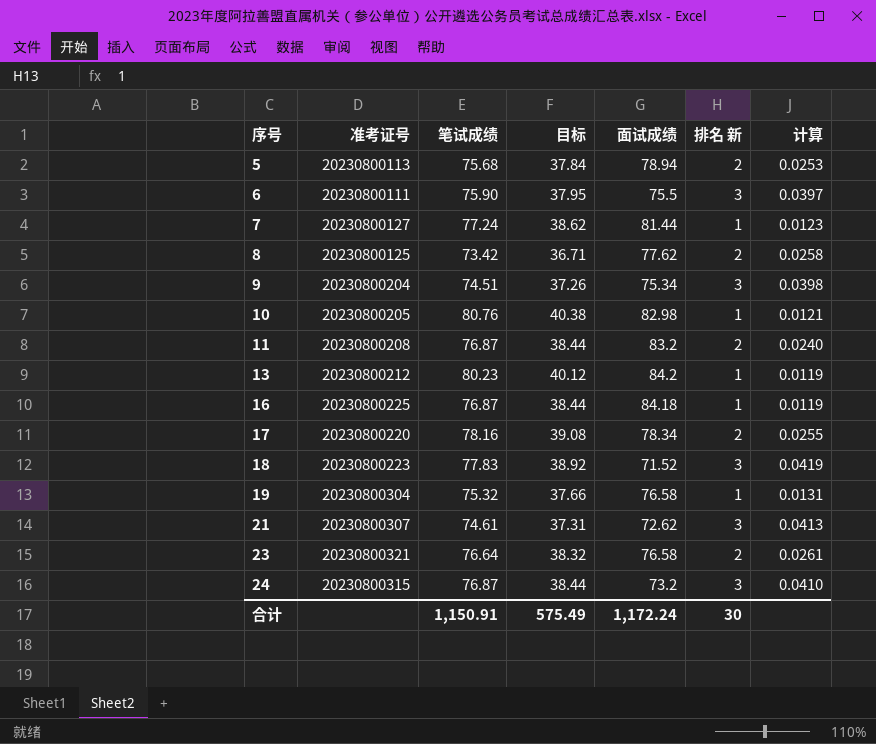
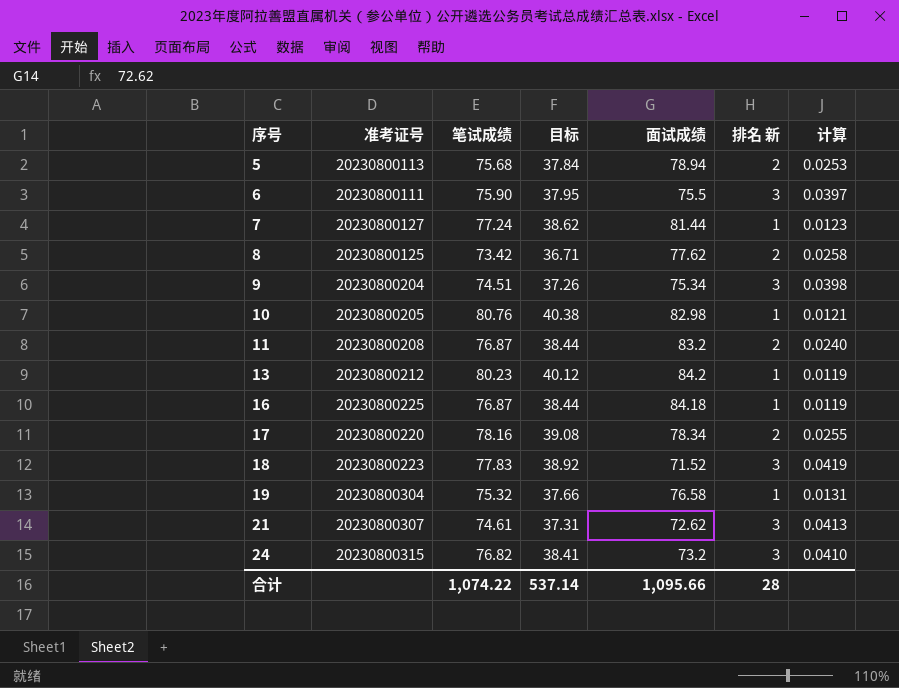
row 23: 20230800321 | 76.64 | 38.32 | 76.58 | 2 | 0.0261 -> none
24 | 笔试成绩: 76.87 -> 76.82
24 | 目标: 38.44 -> 38.41
合计 | 笔试成绩: 1,150.91 -> 1,074.22
合计 | 目标: 575.49 -> 537.14
合计 | 面试成绩: 1,172.24 -> 1,095.66
合计 | 排名 新: 30 -> 28

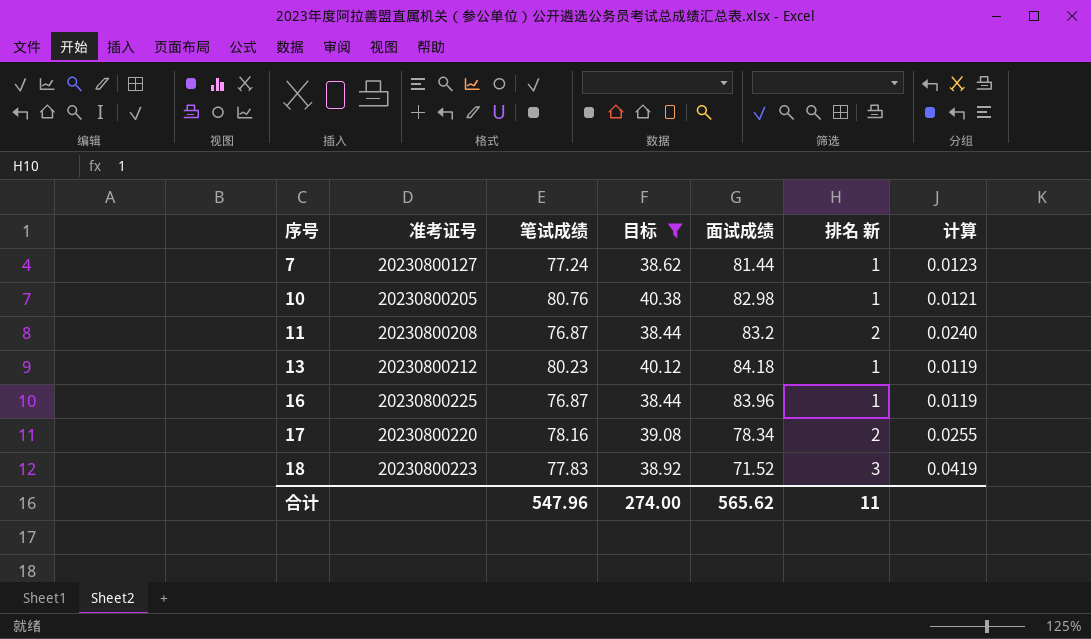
filter: none -> 目标 >= 38.44
13 | 面试成绩: 84.2 -> 84.18
16 | 面试成绩: 84.18 -> 83.96
合计 | 笔试成绩: 1,074.22 -> 547.96
合计 | 目标: 537.14 -> 274.00
合计 | 面试成绩: 1,095.66 -> 565.62
合计 | 排名 新: 28 -> 11

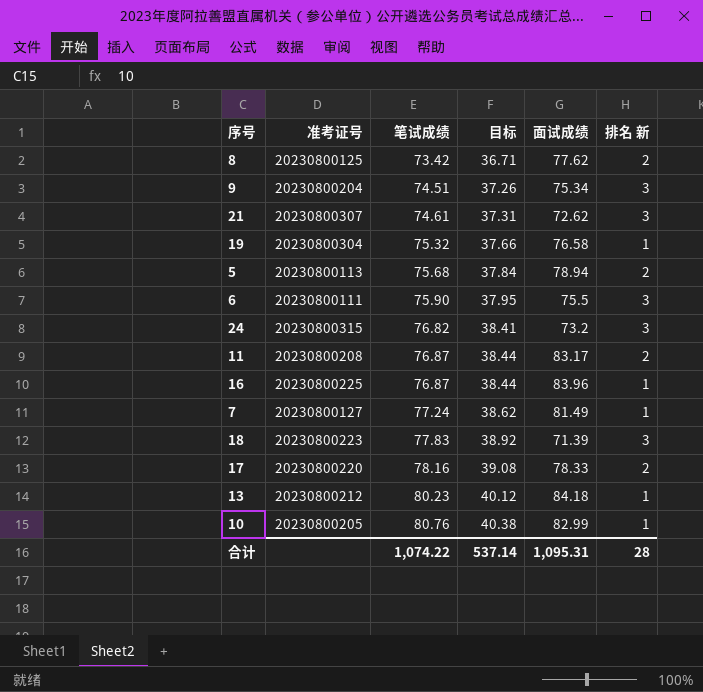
filter: 目标 >= 38.44 -> none
row order: 序号 ascending -> 笔试成绩 ascending
column 计算 | formula: [排名 新] / [面试成绩] -> none
11 | 面试成绩: 83.2 -> 83.17
7 | 面试成绩: 81.44 -> 81.49
18 | 面试成绩: 71.52 -> 71.39
17 | 面试成绩: 78.34 -> 78.33
10 | 面试成绩: 82.98 -> 82.99
合计 | 笔试成绩: 547.96 -> 1,074.22
合计 | 目标: 274.00 -> 537.14
合计 | 面试成绩: 565.62 -> 1,095.31
合计 | 排名 新: 11 -> 28

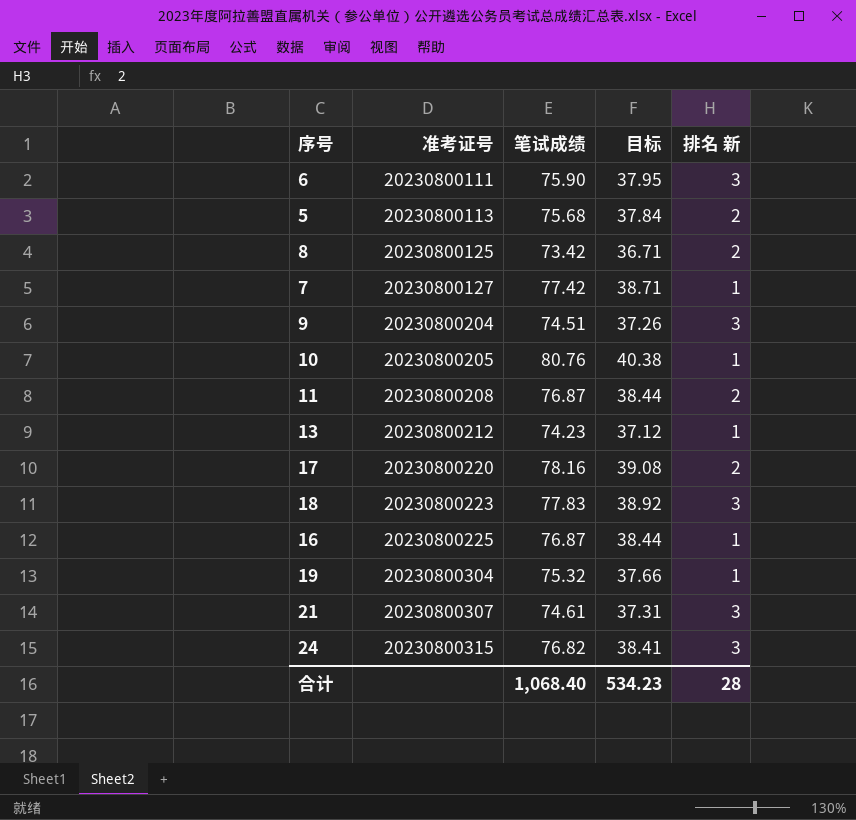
row order: 笔试成绩 ascending -> 准考证号 ascending
column 面试成绩 | position: 5 -> none
7 | 笔试成绩: 77.24 -> 77.42
7 | 目标: 38.62 -> 38.71
13 | 笔试成绩: 80.23 -> 74.23
13 | 目标: 40.12 -> 37.12
合计 | 笔试成绩: 1,074.22 -> 1,068.40
合计 | 目标: 537.14 -> 534.23

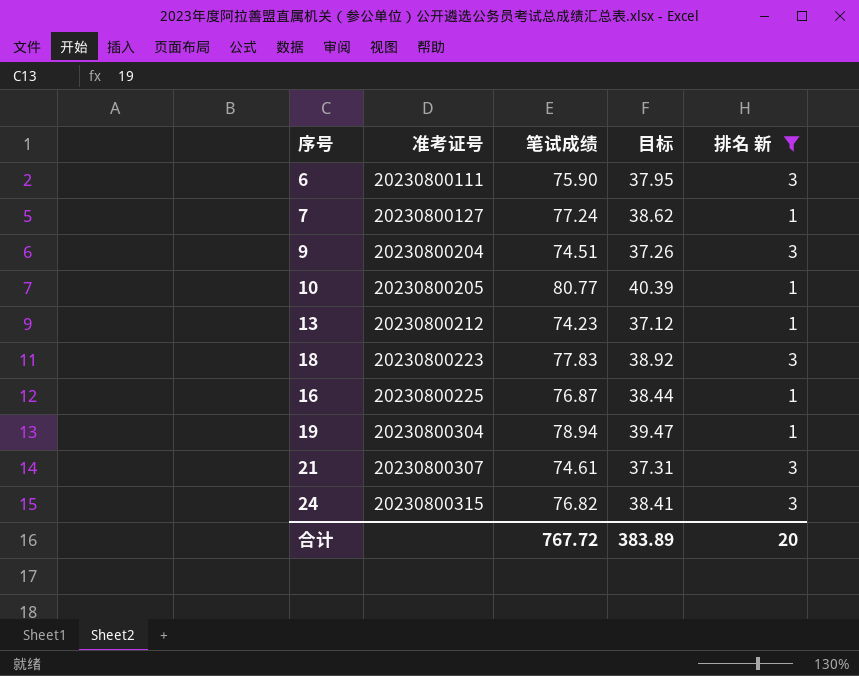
filter: none -> 排名 新 != 2
7 | 笔试成绩: 77.42 -> 77.24
7 | 目标: 38.71 -> 38.62
10 | 笔试成绩: 80.76 -> 80.77
10 | 目标: 40.38 -> 40.39
19 | 笔试成绩: 75.32 -> 78.94
19 | 目标: 37.66 -> 39.47
合计 | 笔试成绩: 1,068.40 -> 767.72
合计 | 目标: 534.23 -> 383.89
合计 | 排名 新: 28 -> 20

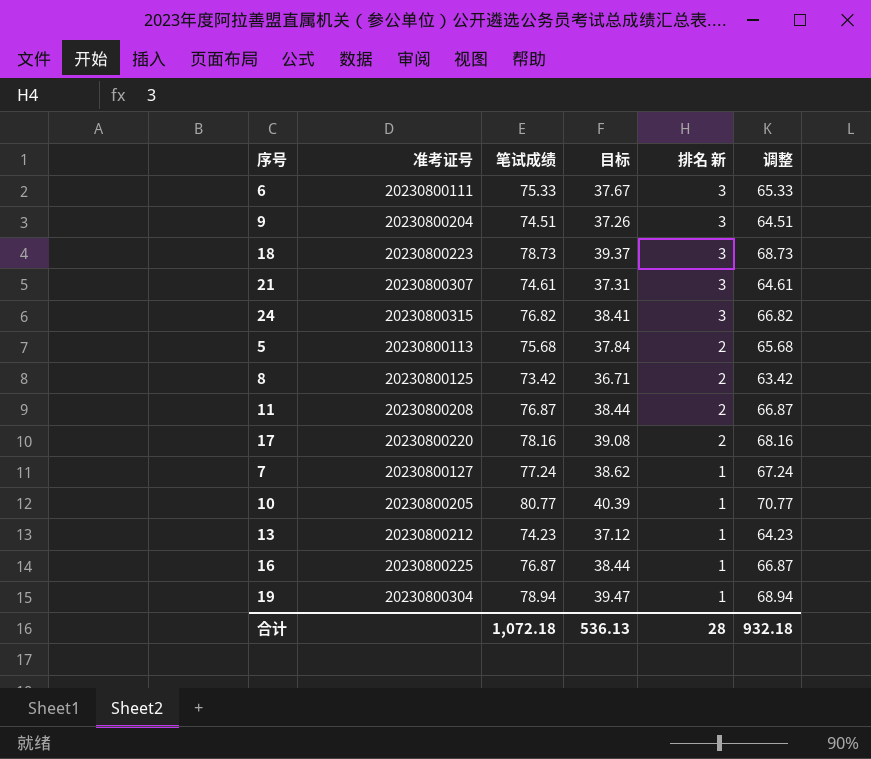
filter: 排名 新 != 2 -> none
row order: 准考证号 ascending -> 排名 新 descending
column 调整 | formula: none -> [笔试成绩] - 10
6 | 笔试成绩: 75.90 -> 75.33
6 | 目标: 37.95 -> 37.67
18 | 笔试成绩: 77.83 -> 78.73
18 | 目标: 38.92 -> 39.37
合计 | 笔试成绩: 767.72 -> 1,072.18
合计 | 目标: 383.89 -> 536.13
合计 | 排名 新: 20 -> 28

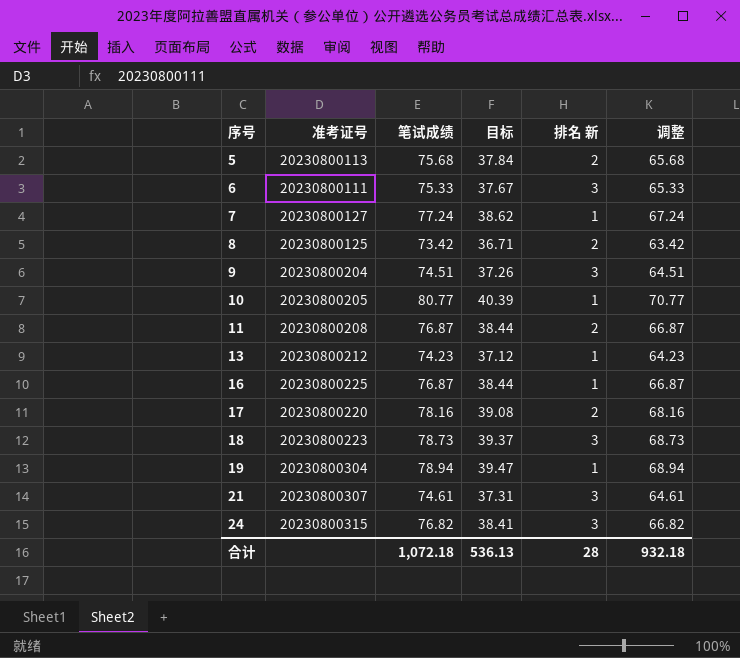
row order: 排名 新 descending -> 序号 ascending

